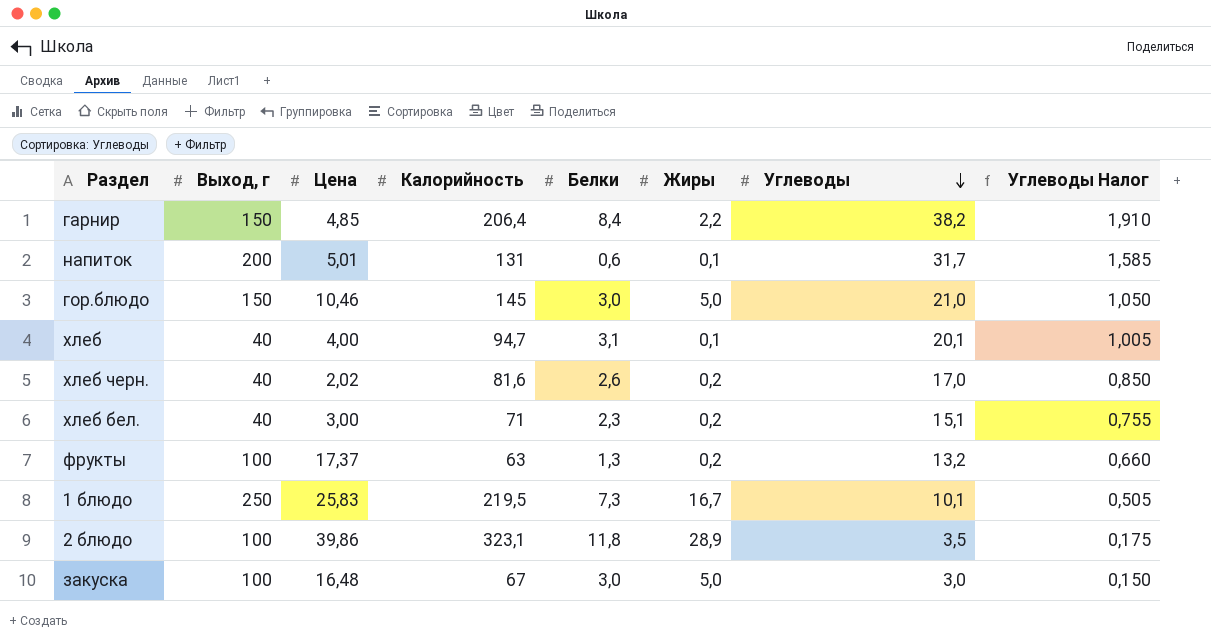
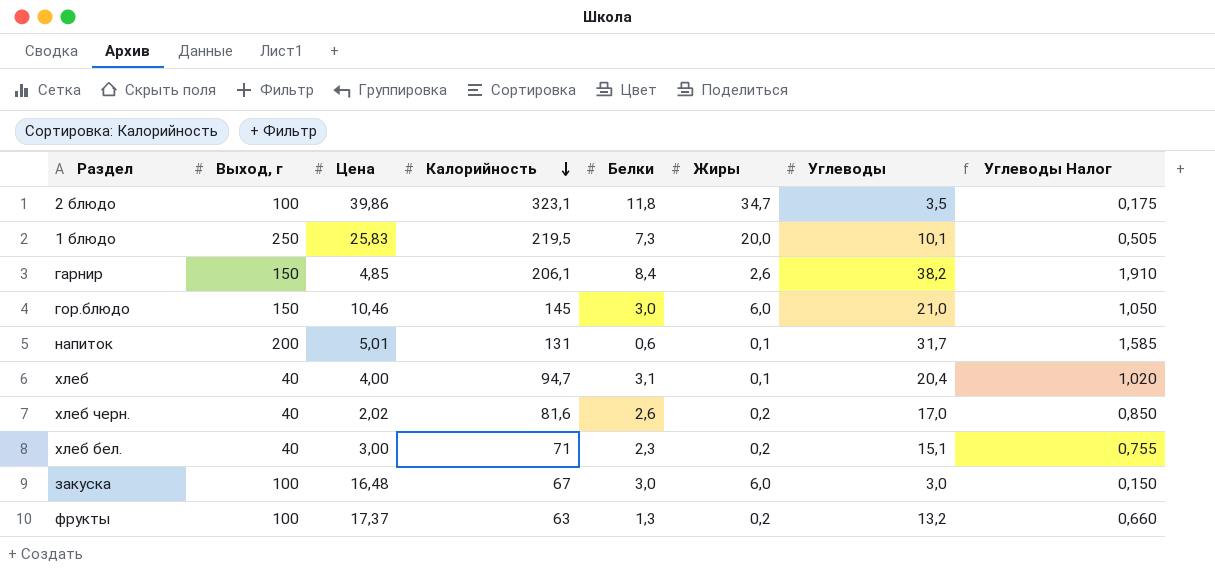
row order: Углеводы descending -> Калорийность descending
2 блюдо | Жиры: 28,9 -> 34,7
1 блюдо | Жиры: 16,7 -> 20,0
гарнир | Калорийность: 206,4 -> 206,1
гарнир | Жиры: 2,2 -> 2,6
гор.блюдо | Жиры: 5,0 -> 6,0
хлеб | Углеводы: 20,1 -> 20,4
хлеб | Углеводы Налог: 1,005 -> 1,020
закуска | Жиры: 5,0 -> 6,0

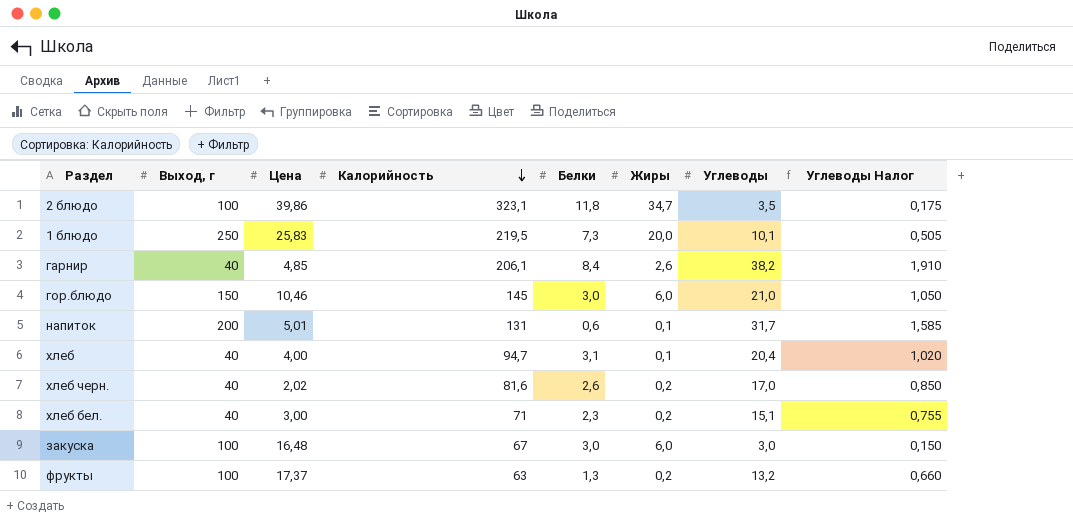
гарнир | Выход, г: 150 -> 40

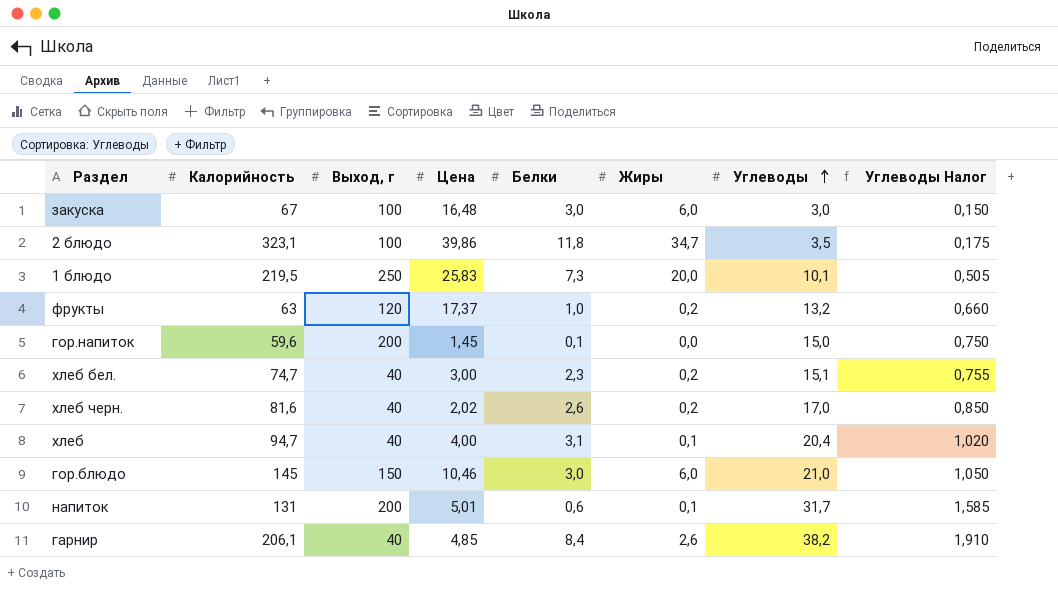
row order: Калорийность descending -> Углеводы ascending
column Калорийность | position: 4 -> 2
фрукты | Выход, г: 100 -> 120
фрукты | Белки: 1,3 -> 1,0
row гор.напиток: none -> 59,6 | 200 | 1,45 | 0,1 | 0,0 | 15,0 | 0,750
хлеб бел. | Калорийность: 71 -> 74,7

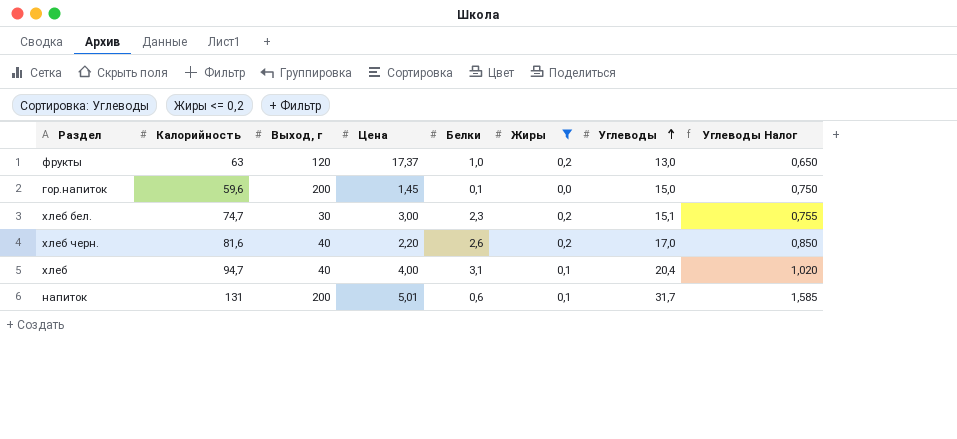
filter: none -> Жиры <= 0,2
фрукты | Углеводы: 13,2 -> 13,0
фрукты | Углеводы Налог: 0,660 -> 0,650
хлеб бел. | Выход, г: 40 -> 30
хлеб черн. | Цена: 2,02 -> 2,20

